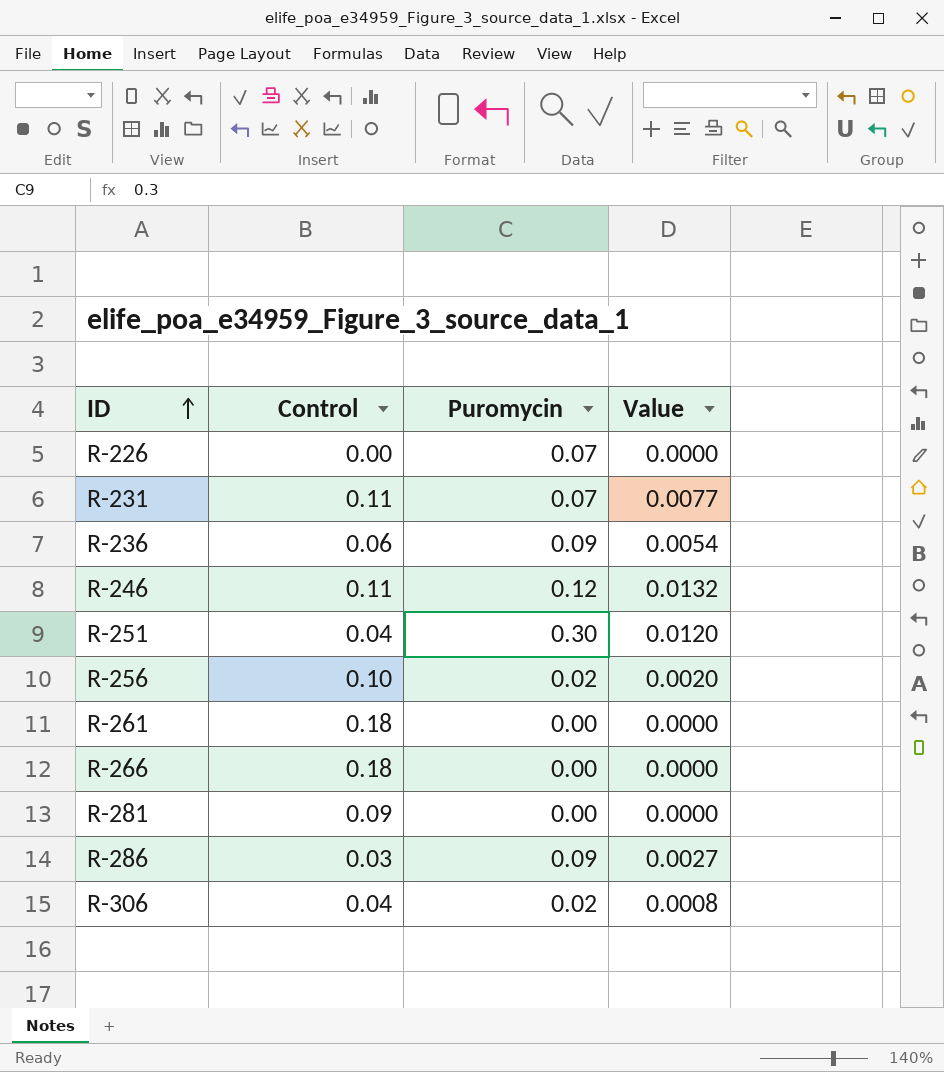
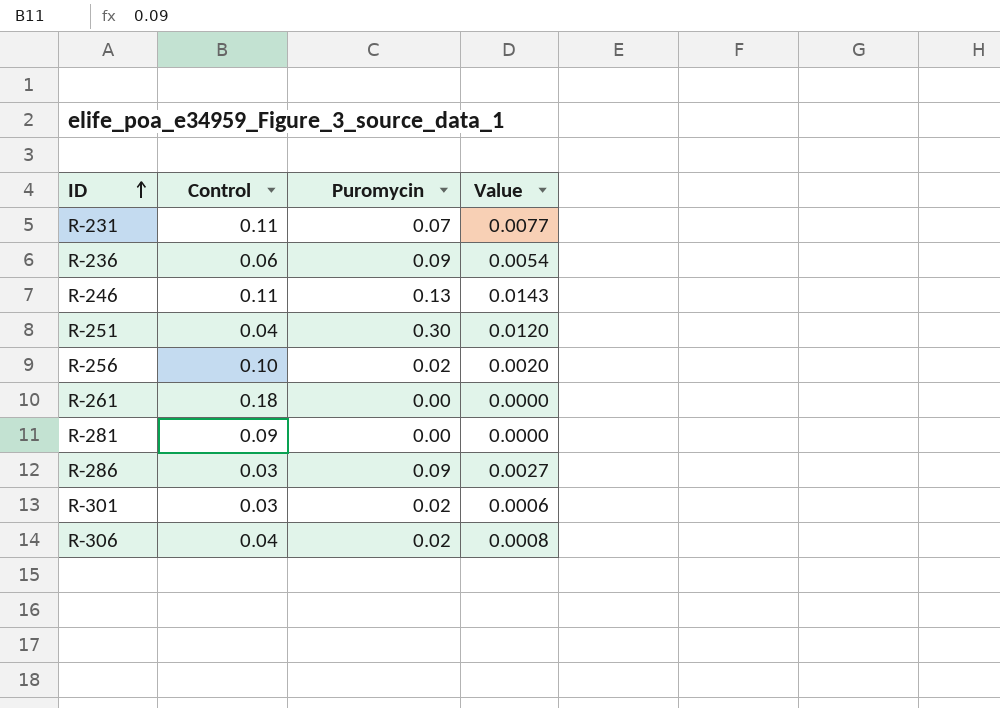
row R-226: 0.00 | 0.07 | 0.0000 -> none
row R-266: 0.18 | 0.00 | 0.0000 -> none
R-246 | Puromycin: 0.12 -> 0.13
R-246 | Value: 0.0132 -> 0.0143
row R-301: none -> 0.03 | 0.02 | 0.0006

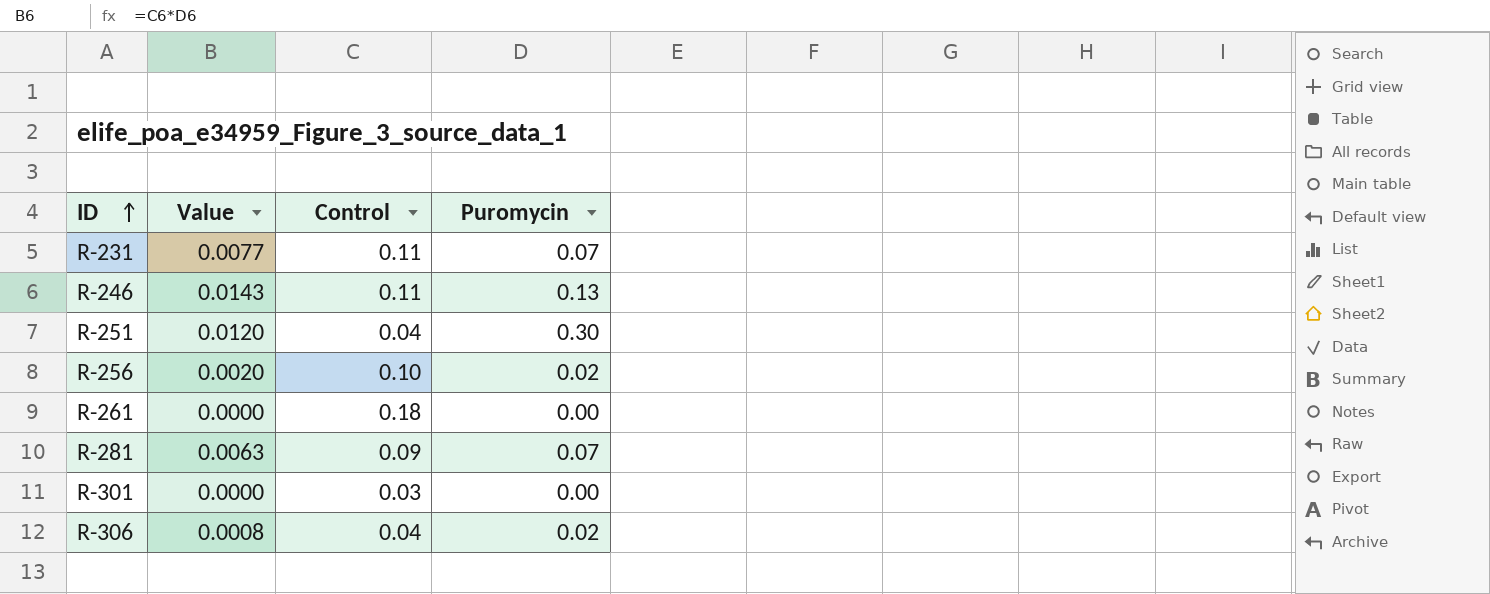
column Value | position: 4 -> 2
row R-236: 0.06 | 0.09 | 0.0054 -> none
row R-286: 0.03 | 0.09 | 0.0027 -> none
R-281 | Value: 0.0000 -> 0.0063
R-281 | Puromycin: 0.00 -> 0.07
R-301 | Value: 0.0006 -> 0.0000
R-301 | Puromycin: 0.02 -> 0.00

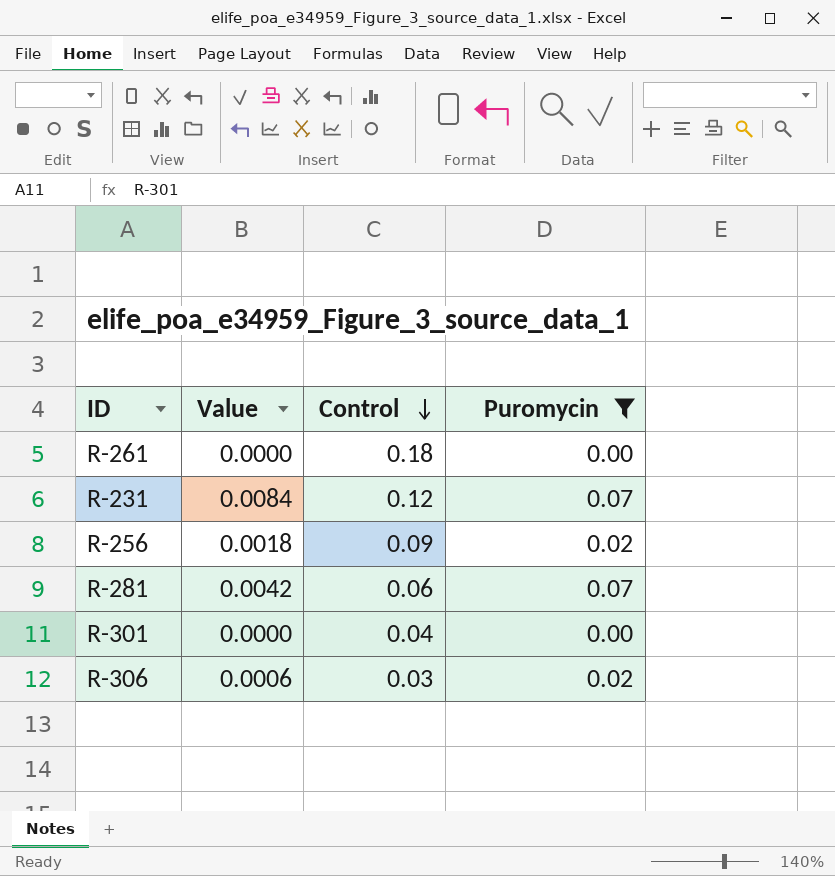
filter: none -> Puromycin <= 0.07
row order: ID ascending -> Control descending
R-231 | Value: 0.0077 -> 0.0084
R-231 | Control: 0.11 -> 0.12
R-256 | Value: 0.0020 -> 0.0018
R-256 | Control: 0.10 -> 0.09
R-281 | Value: 0.0063 -> 0.0042
R-281 | Control: 0.09 -> 0.06
R-301 | Control: 0.03 -> 0.04
R-306 | Value: 0.0008 -> 0.0006
R-306 | Control: 0.04 -> 0.03

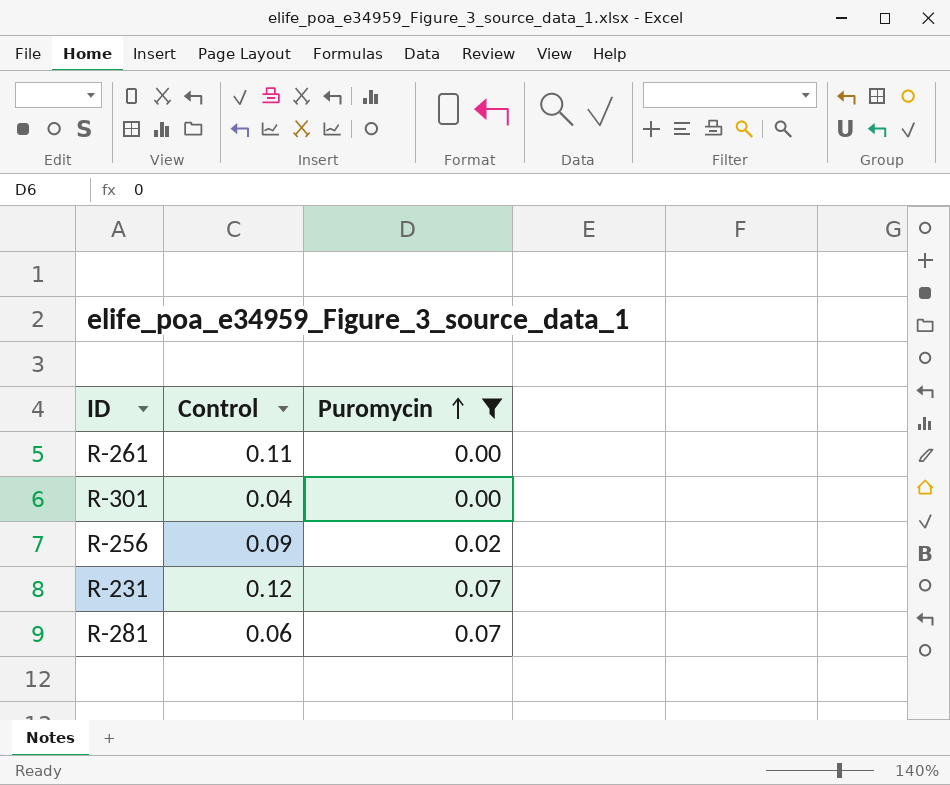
row order: Control descending -> Puromycin ascending
column Value | formula: [Control] * [Puromycin] -> none
row R-306: 0.0006 | 0.03 | 0.02 -> none
R-261 | Control: 0.18 -> 0.11

